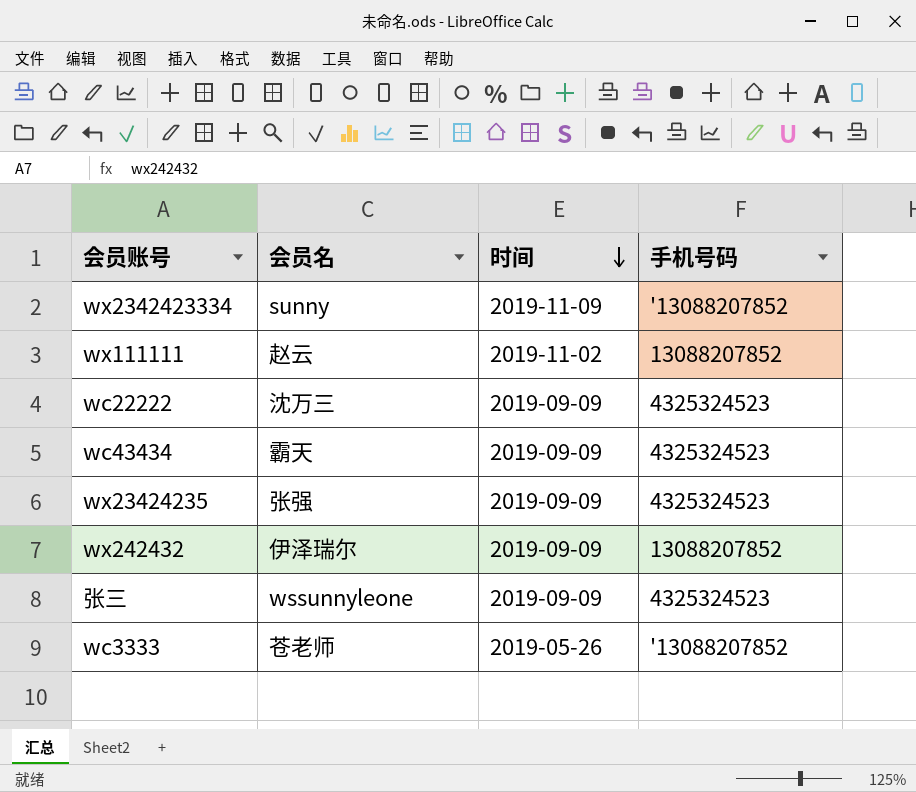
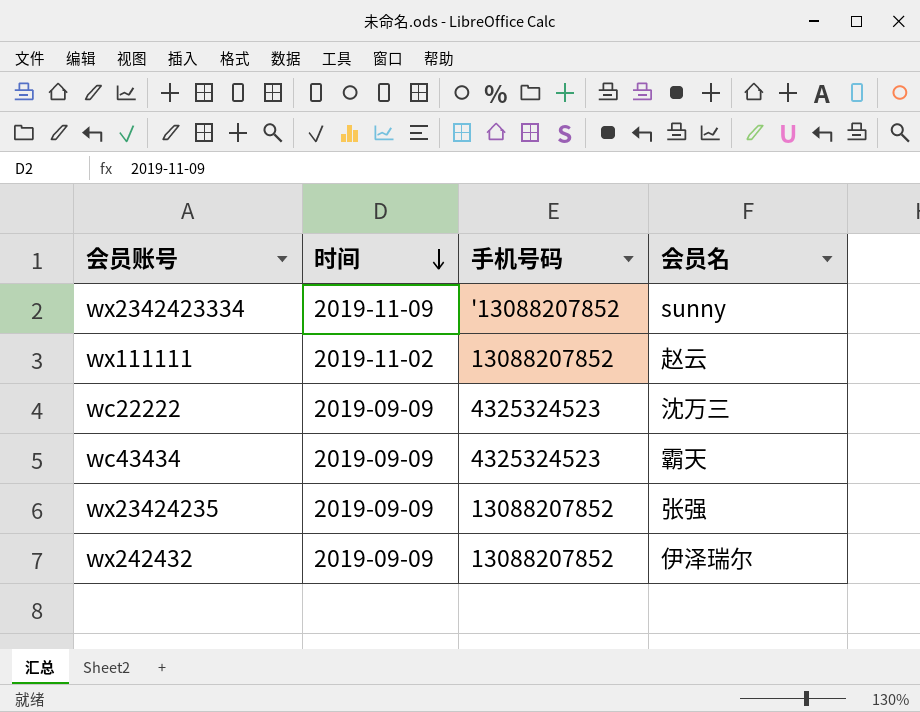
column 会员名 | position: 2 -> 4
row 张三: wssunnyleone | 2019-09-09 | 4325324523 -> none
row wc3333: 苍老师 | 2019-05-26 | '13088207852 -> none
wx23424235 | 手机号码: 4325324523 -> 13088207852

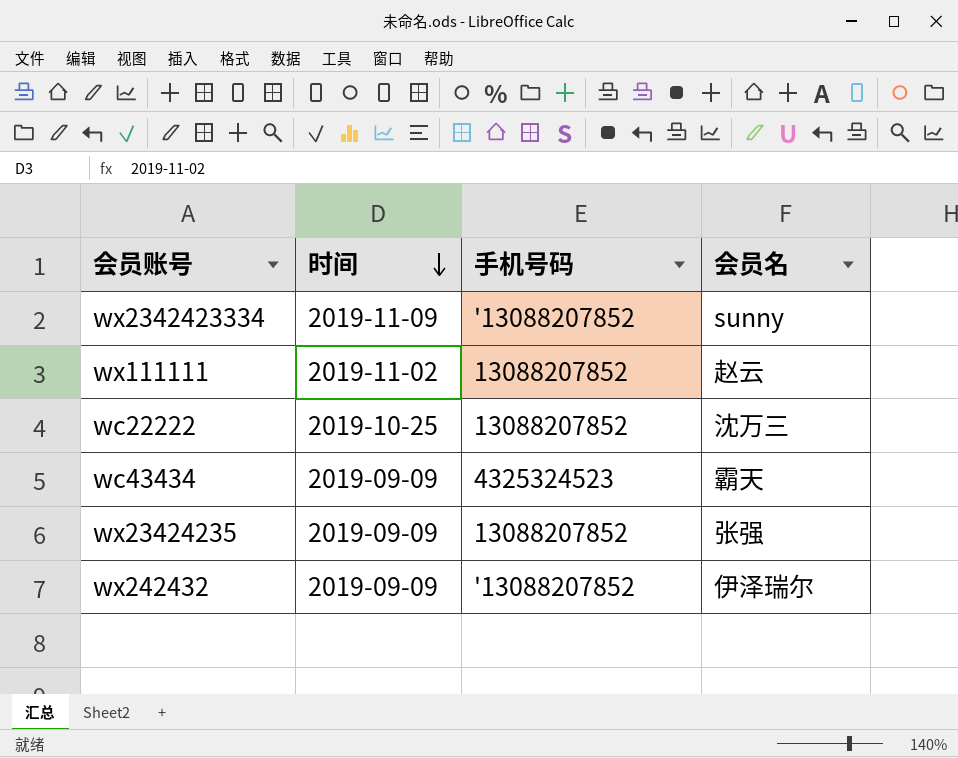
wc22222 | 时间: 2019-09-09 -> 2019-10-25
wc22222 | 手机号码: 4325324523 -> 13088207852
wx242432 | 手机号码: 13088207852 -> '13088207852

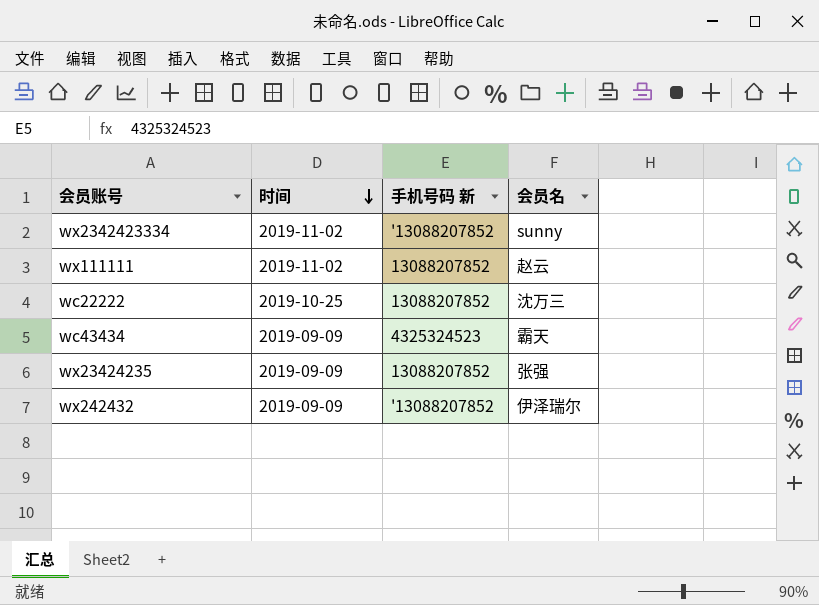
column name: 手机号码 -> 手机号码 新
wx2342423334 | 时间: 2019-11-09 -> 2019-11-02

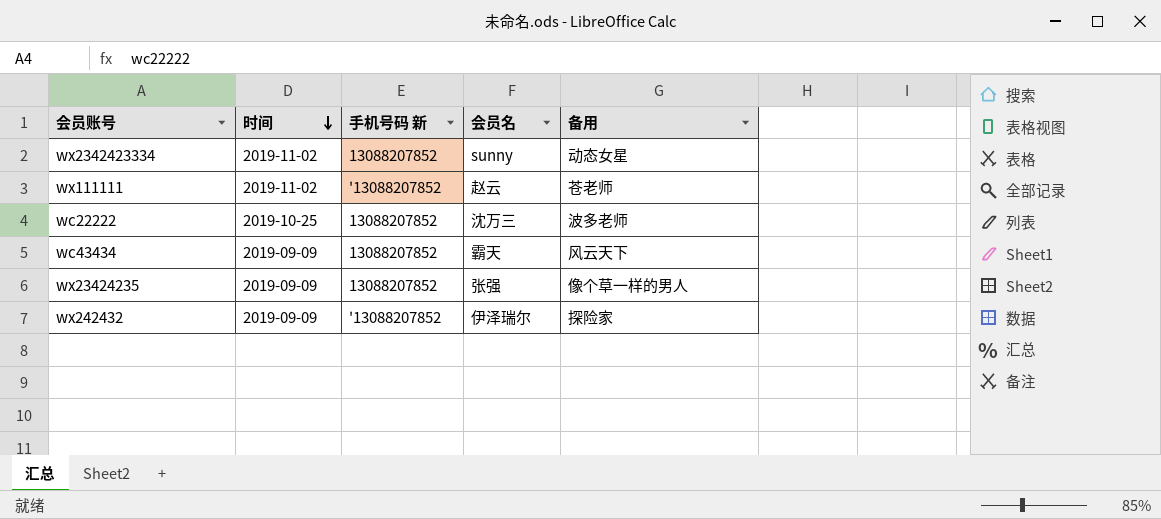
column 备用 | position: none -> 5
wx2342423334 | 手机号码 新: '13088207852 -> 13088207852
wx111111 | 手机号码 新: 13088207852 -> '13088207852
wc43434 | 手机号码 新: 4325324523 -> 13088207852

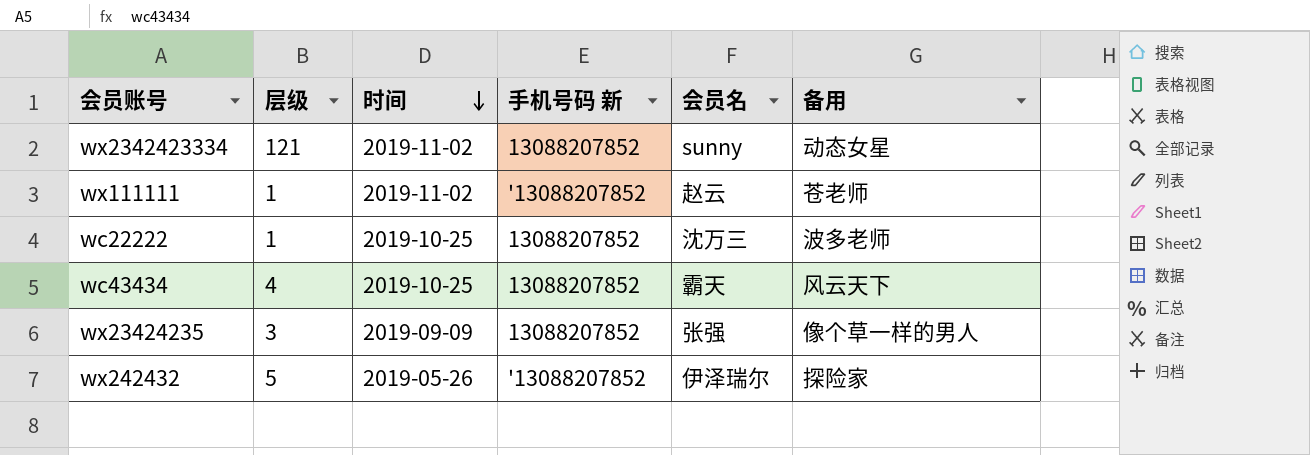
column 层级 | position: none -> 2
wc43434 | 时间: 2019-09-09 -> 2019-10-25
wx242432 | 时间: 2019-09-09 -> 2019-05-26

